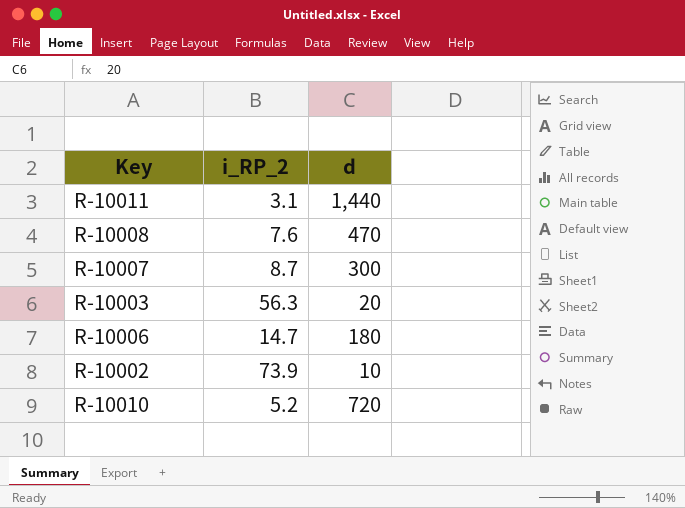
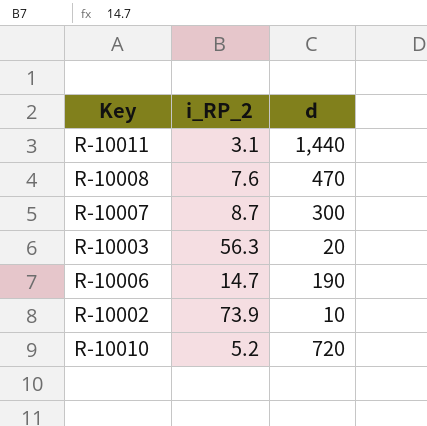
R-10006 | d: 180 -> 190

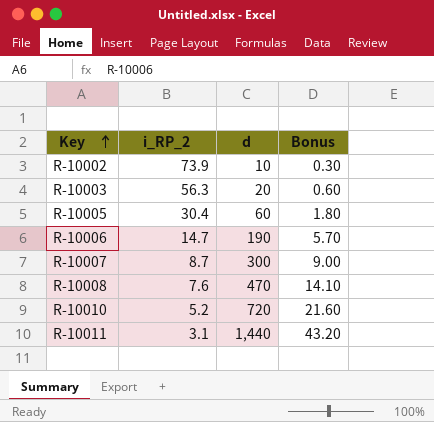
row order: none -> Key ascending
column Bonus | formula: none -> [d] * 0.03
row R-10005: none -> 30.4 | 60 | 1.80

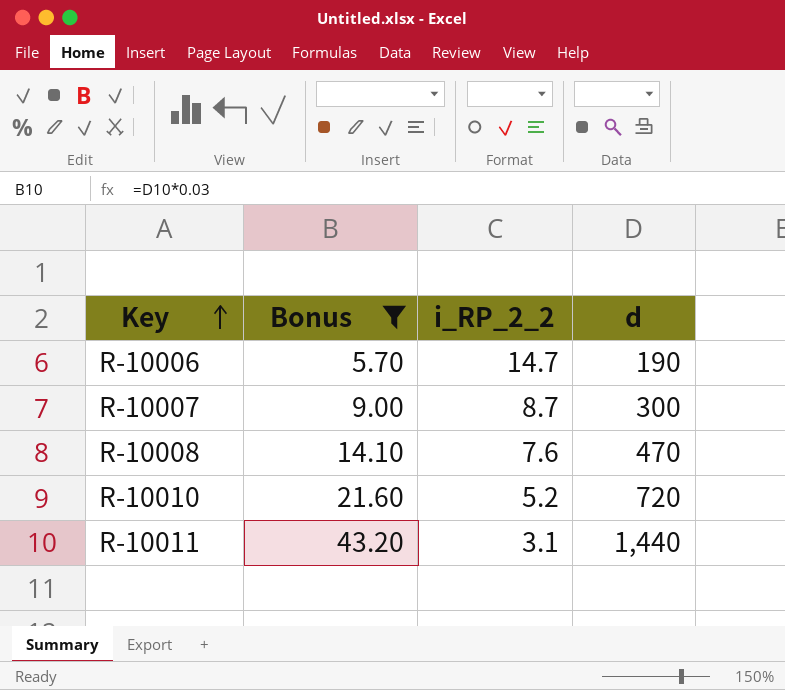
filter: none -> Bonus >= 5.70
column Bonus | position: 4 -> 2
column name: i_RP_2 -> i_RP_2_2

